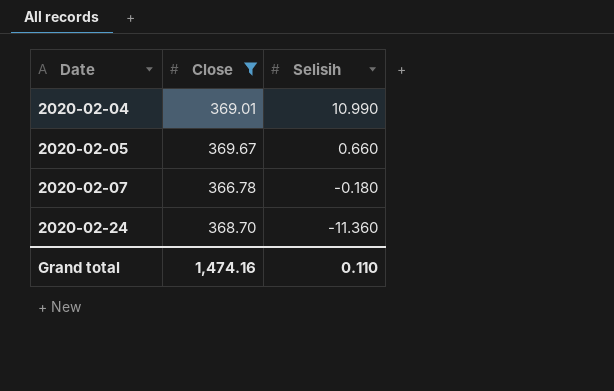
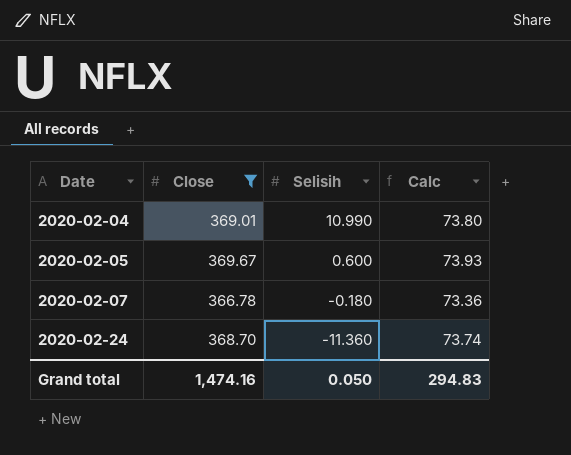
column Calc | formula: none -> [Close] * 0.2
2020-02-05 | Selisih: 0.660 -> 0.600
Grand total | Selisih: 0.110 -> 0.050

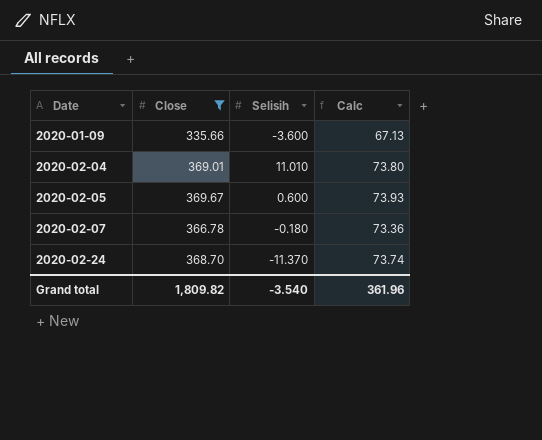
row 2020-01-09: none -> 335.66 | -3.600 | 67.13
2020-02-04 | Selisih: 10.990 -> 11.010
2020-02-24 | Selisih: -11.360 -> -11.370
Grand total | Close: 1,474.16 -> 1,809.82
Grand total | Selisih: 0.050 -> -3.540
Grand total | Calc: 294.83 -> 361.96

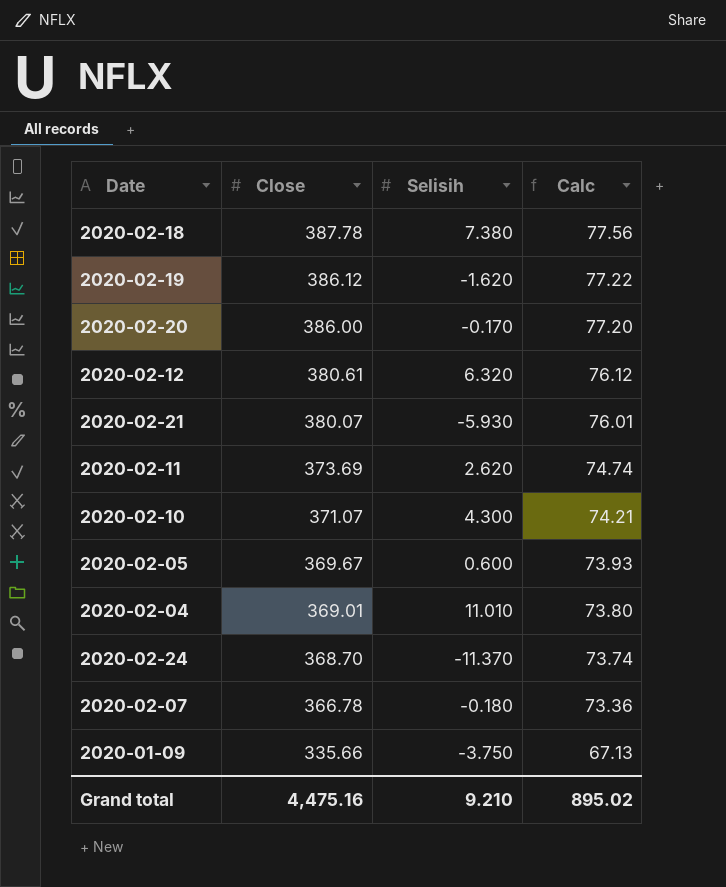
filter: Close <= 369.67 -> none
row order: Date ascending -> Close descending
2020-01-09 | Selisih: -3.600 -> -3.750
Grand total | Close: 1,809.82 -> 4,475.16
Grand total | Selisih: -3.540 -> 9.210
Grand total | Calc: 361.96 -> 895.02

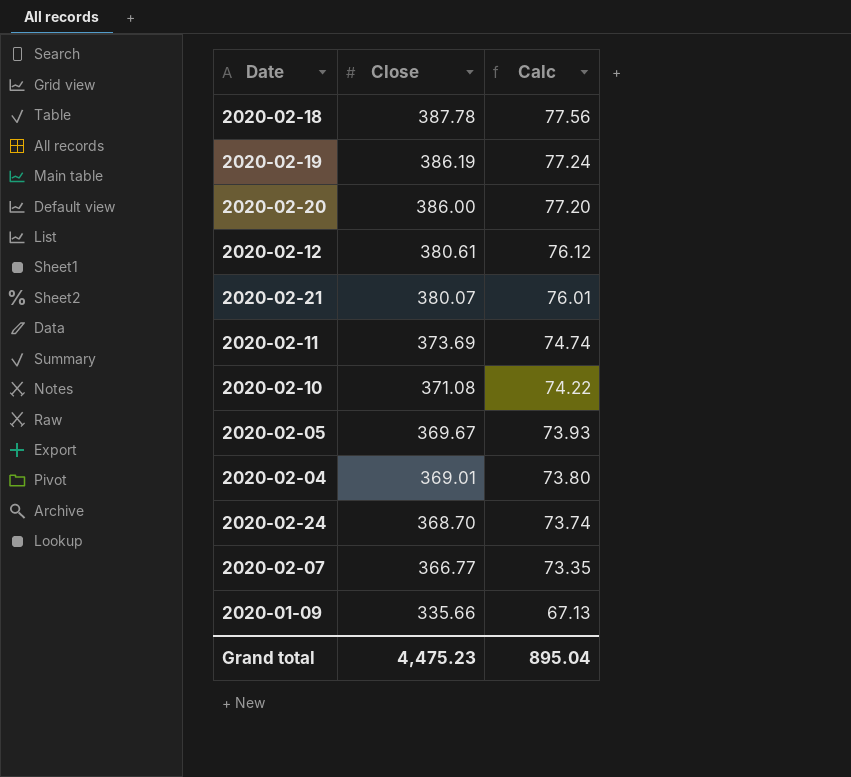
column Selisih | position: 3 -> none
2020-02-19 | Close: 386.12 -> 386.19
2020-02-19 | Calc: 77.22 -> 77.24
2020-02-10 | Close: 371.07 -> 371.08
2020-02-10 | Calc: 74.21 -> 74.22
2020-02-07 | Close: 366.78 -> 366.77
2020-02-07 | Calc: 73.36 -> 73.35
Grand total | Close: 4,475.16 -> 4,475.23
Grand total | Calc: 895.02 -> 895.04

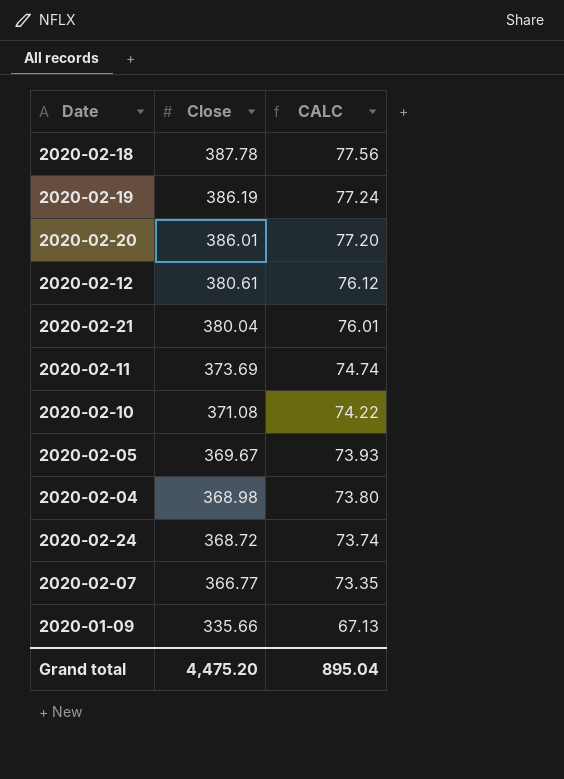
column name: Calc -> CALC
2020-02-20 | Close: 386.00 -> 386.01
2020-02-21 | Close: 380.07 -> 380.04
2020-02-04 | Close: 369.01 -> 368.98
2020-02-24 | Close: 368.70 -> 368.72
Grand total | Close: 4,475.23 -> 4,475.20

